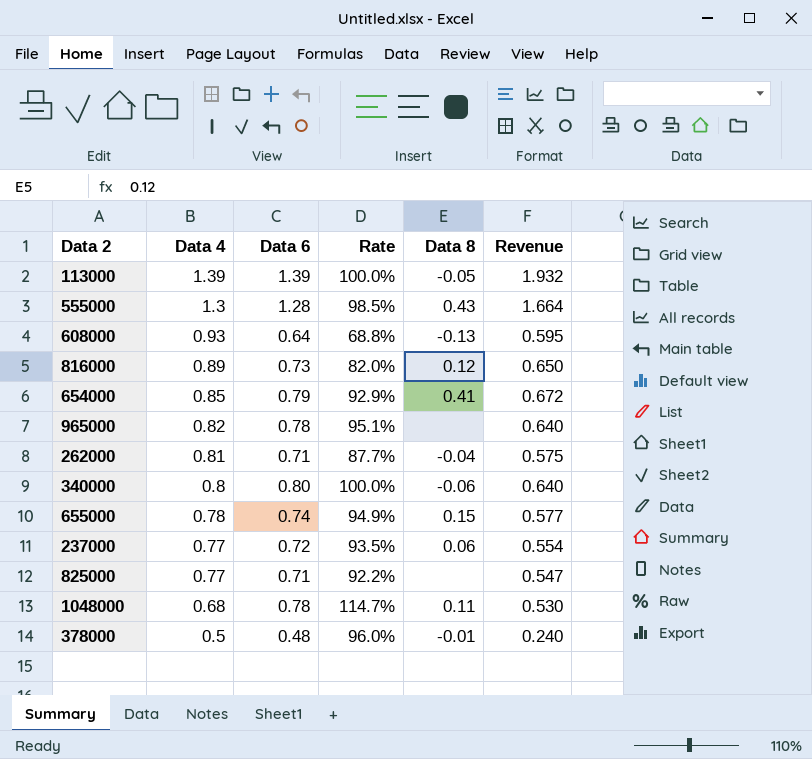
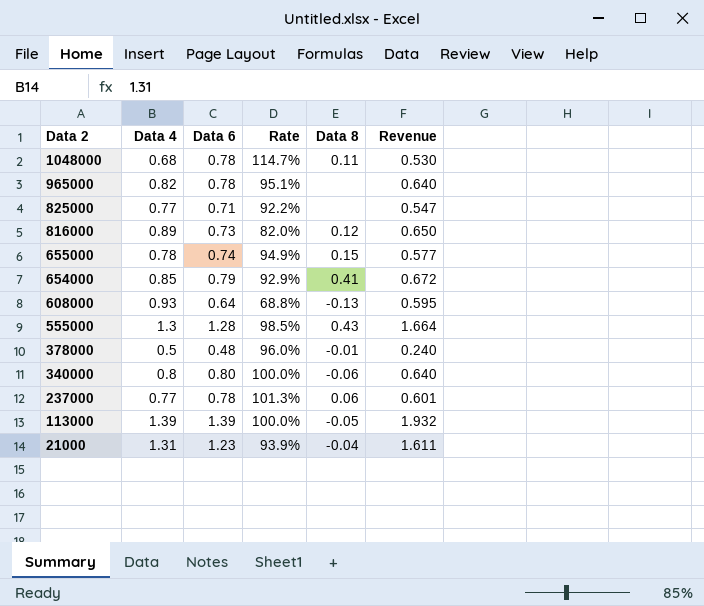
row order: Data 4 descending -> Data 2 descending
row 262000: 0.81 | 0.71 | 87.7% | -0.04 | 0.575 -> none
237000 | Data 6: 0.72 -> 0.78
237000 | Rate: 93.5% -> 101.3%
237000 | Revenue: 0.554 -> 0.601
row 21000: none -> 1.31 | 1.23 | 93.9% | -0.04 | 1.611

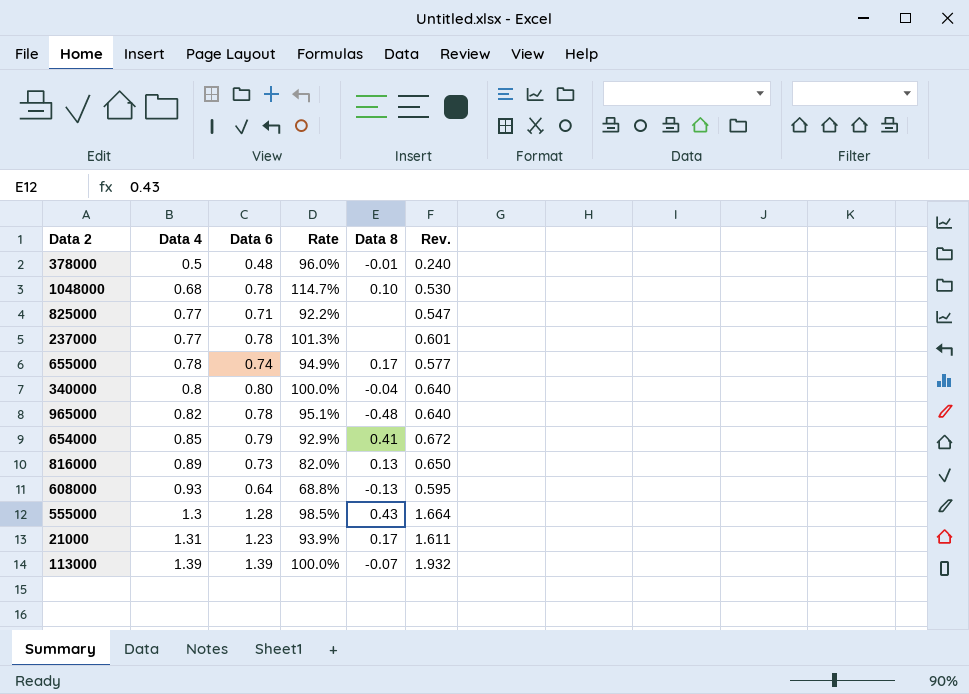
row order: Data 2 descending -> Data 4 ascending
column name: Revenue -> Rev.
1048000 | Data 8: 0.11 -> 0.10
237000 | Data 8: 0.06 -> none
655000 | Data 8: 0.15 -> 0.17
340000 | Data 8: -0.06 -> -0.04
965000 | Data 8: none -> -0.48
816000 | Data 8: 0.12 -> 0.13
21000 | Data 8: -0.04 -> 0.17
113000 | Data 8: -0.05 -> -0.07

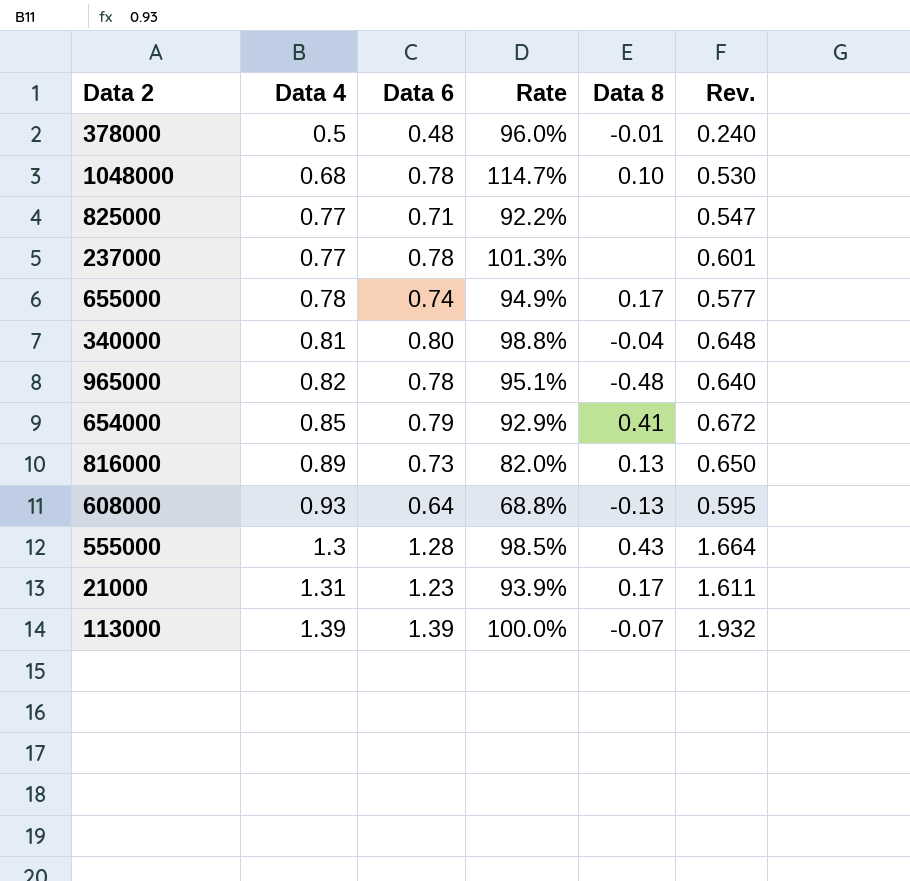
340000 | Data 4: 0.8 -> 0.81
340000 | Rate: 100.0% -> 98.8%
340000 | Rev.: 0.640 -> 0.648

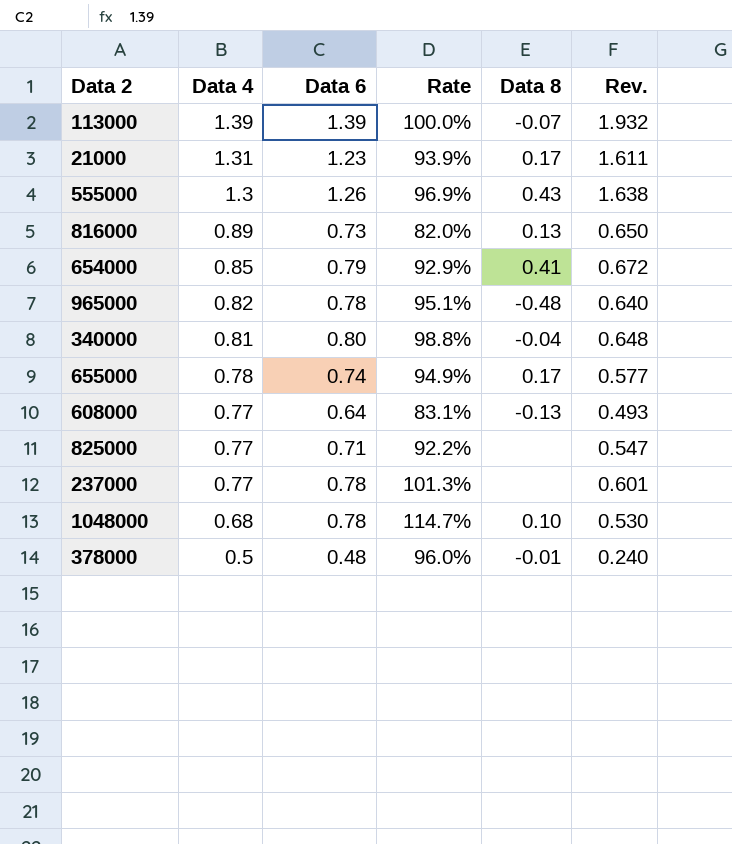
row order: Data 4 ascending -> Data 4 descending
555000 | Data 6: 1.28 -> 1.26
555000 | Rate: 98.5% -> 96.9%
555000 | Rev.: 1.664 -> 1.638
608000 | Data 4: 0.93 -> 0.77
608000 | Rate: 68.8% -> 83.1%
608000 | Rev.: 0.595 -> 0.493

